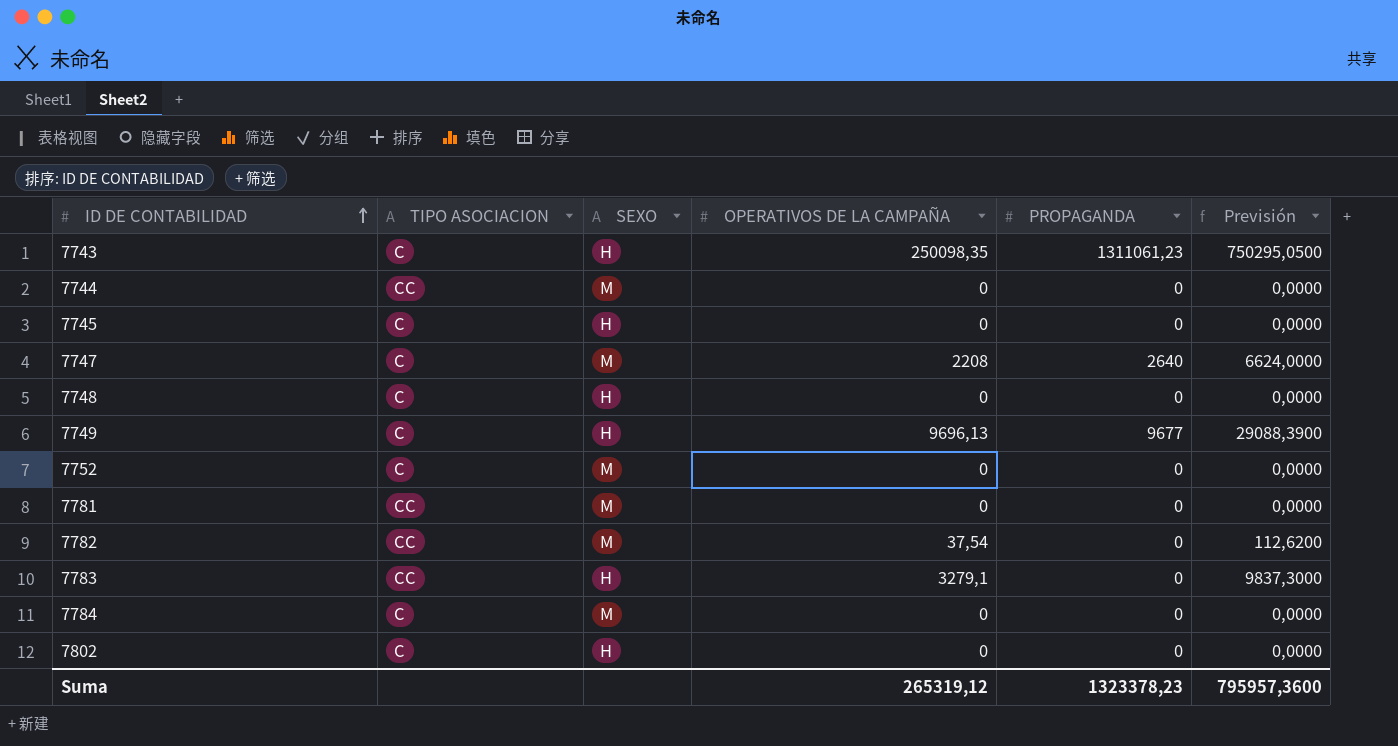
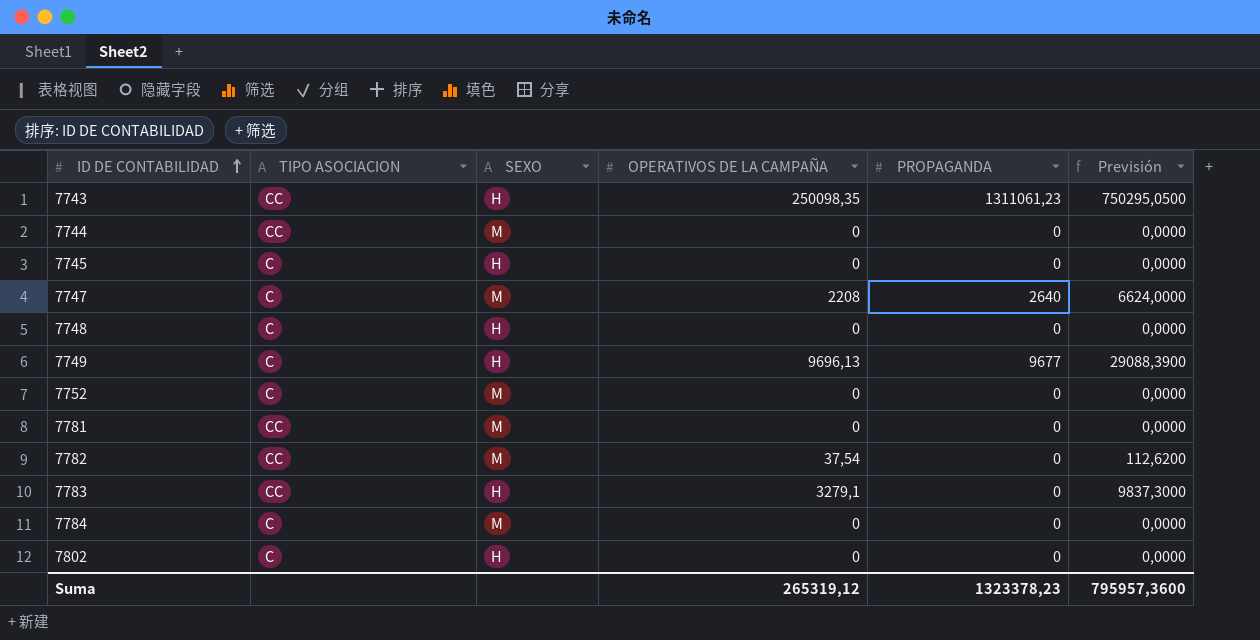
7743 | TIPO ASOCIACION: C -> CC

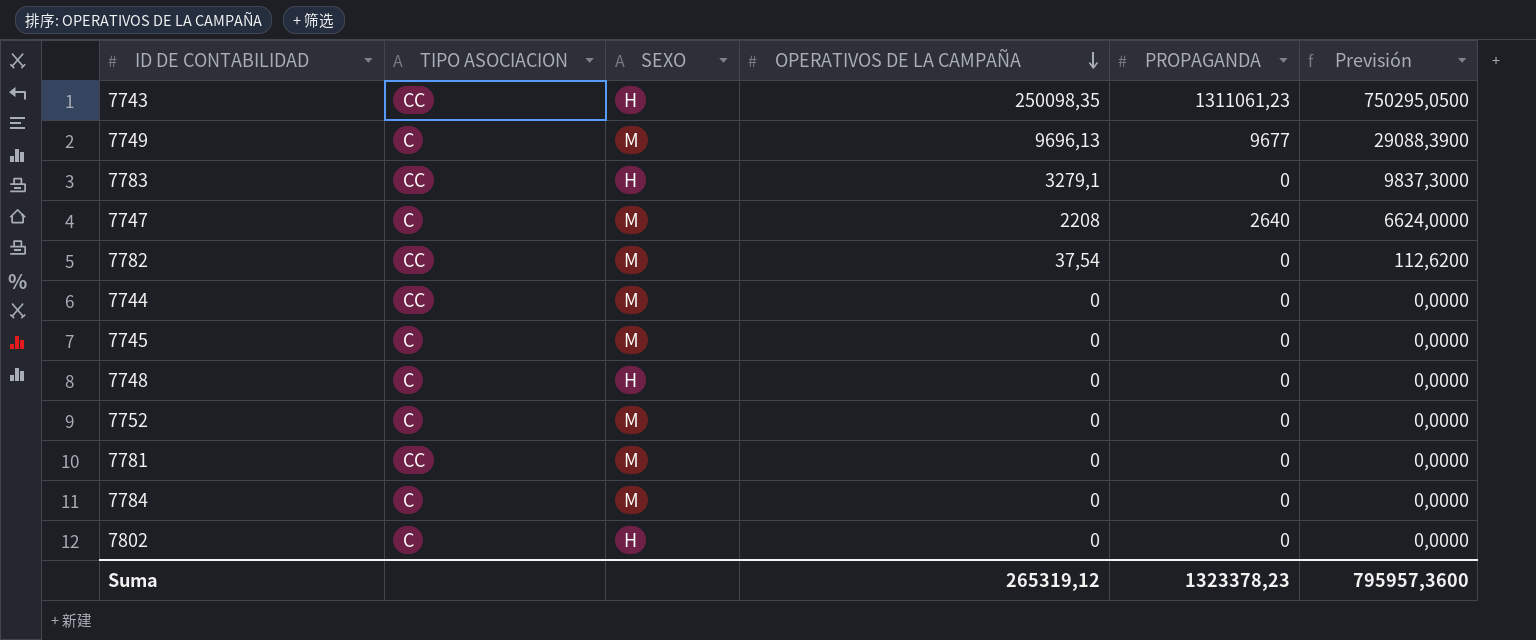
row order: ID DE CONTABILIDAD ascending -> OPERATIVOS DE LA CAMPAÑA descending
7749 | SEXO: H -> M
7745 | SEXO: H -> M

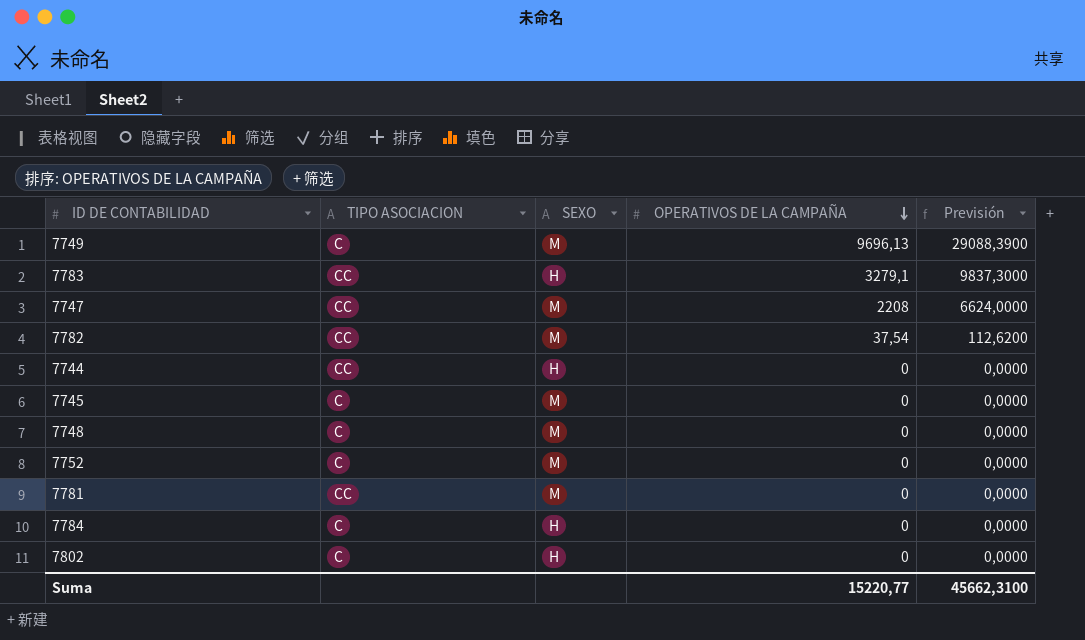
column PROPAGANDA | position: 5 -> none
row 7743: CC | H | 250098,35 | 1311061,23 | 750295,0500 -> none
7747 | TIPO ASOCIACION: C -> CC
7744 | SEXO: M -> H
7748 | SEXO: H -> M
7784 | SEXO: M -> H
Suma | OPERATIVOS DE LA CAMPAÑA: 265319,12 -> 15220,77
Suma | Previsión: 795957,3600 -> 45662,3100

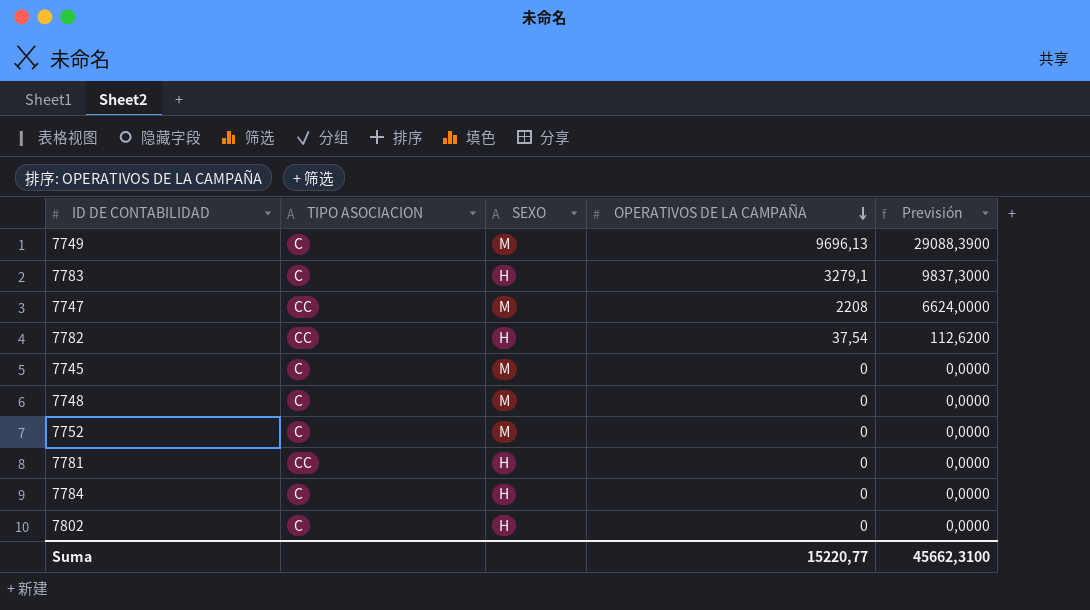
row 7744: CC | H | 0 | 0,0000 -> none
7783 | TIPO ASOCIACION: CC -> C
7782 | SEXO: M -> H
7781 | SEXO: M -> H

